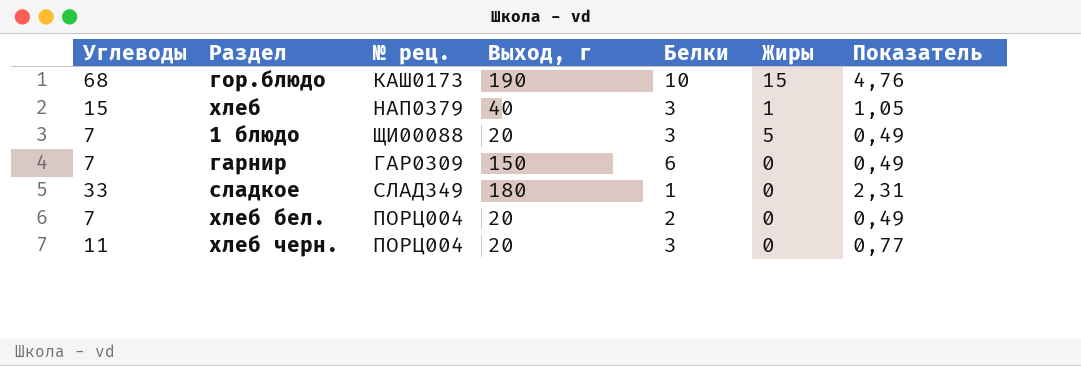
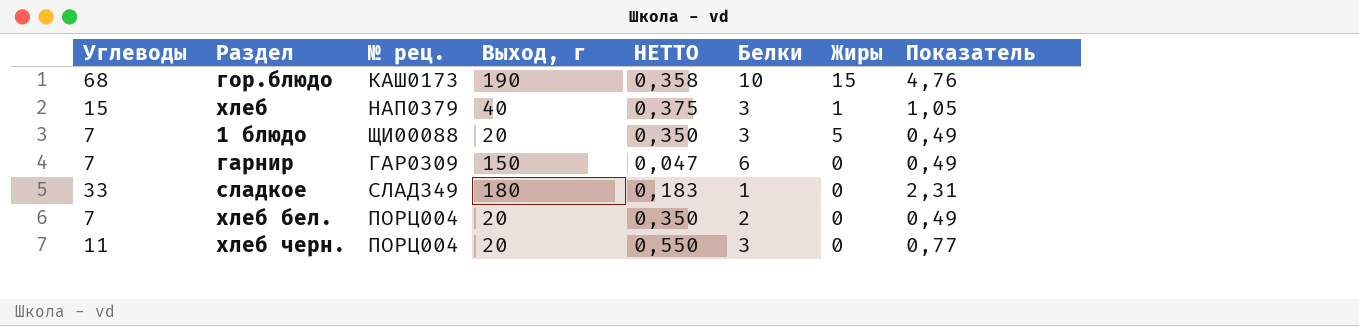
column НЕТТО | formula: none -> [Углеводы] / [Выход, г]

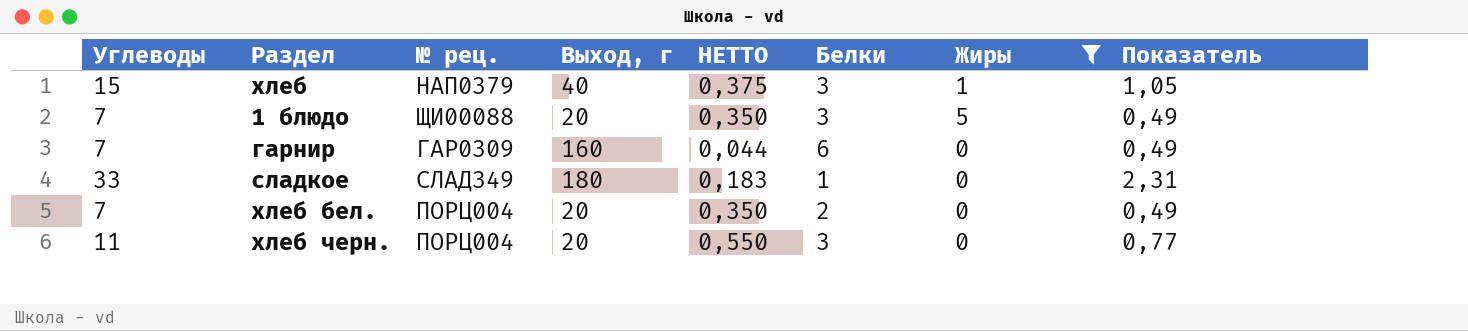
filter: none -> Жиры != 15
гарнир | Выход, г: 150 -> 160
гарнир | НЕТТО: 0,047 -> 0,044

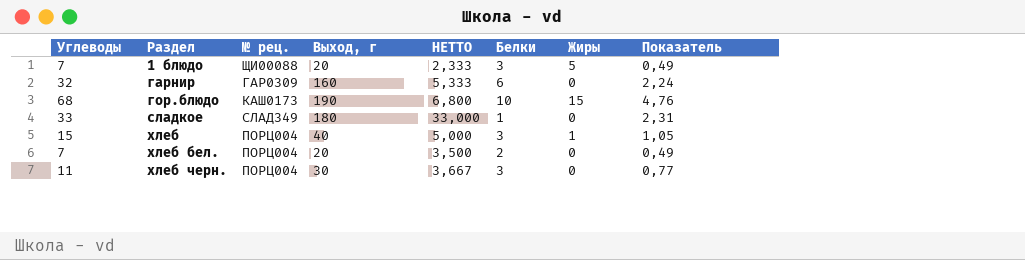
filter: Жиры != 15 -> none
row order: none -> Раздел ascending
column НЕТТО | formula: [Углеводы] / [Выход, г] -> [Углеводы] / [Белки]
гарнир | Углеводы: 7 -> 32
гарнир | Показатель: 0,49 -> 2,24
хлеб | № рец.: НАП0379 -> ПОРЦ004
хлеб черн. | Выход, г: 20 -> 30

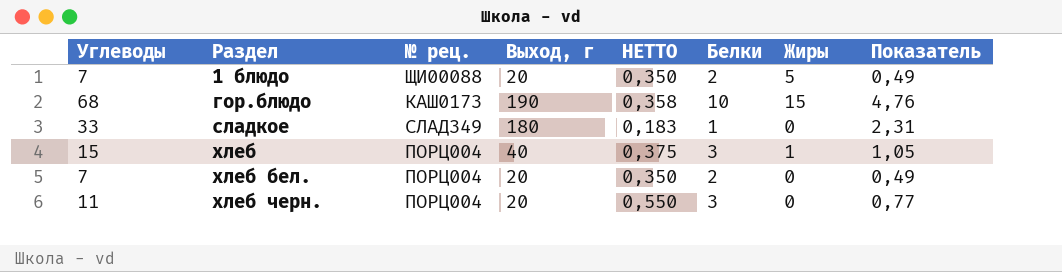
column НЕТТО | formula: [Углеводы] / [Белки] -> [Углеводы] / [Выход, г]
row гарнир: 32 | ГАР0309 | 160 | 5,333 | 6 | 0 | 2,24 -> none
1 блюдо | Белки: 3 -> 2
хлеб черн. | Выход, г: 30 -> 20

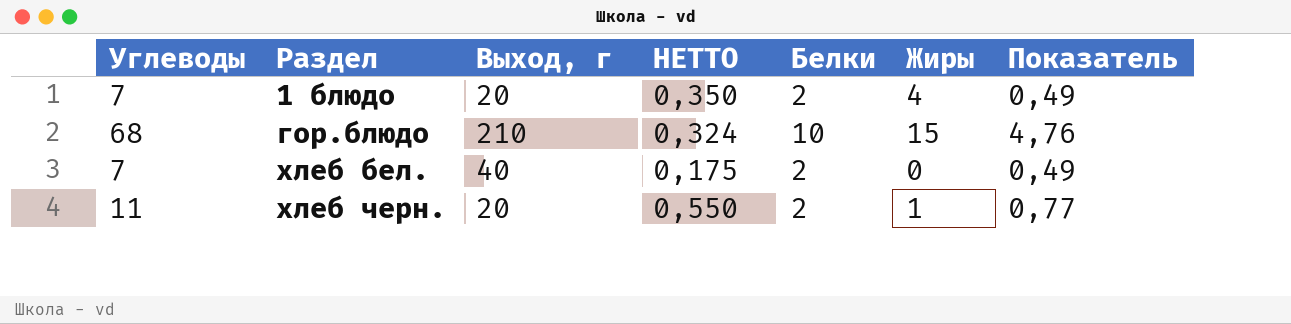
column № рец. | position: 3 -> none
row сладкое: 33 | СЛАД349 | 180 | 0,183 | 1 | 0 | 2,31 -> none
row хлеб: 15 | ПОРЦ004 | 40 | 0,375 | 3 | 1 | 1,05 -> none
1 блюдо | Жиры: 5 -> 4
гор.блюдо | Выход, г: 190 -> 210
гор.блюдо | НЕТТО: 0,358 -> 0,324
хлеб бел. | Выход, г: 20 -> 40
хлеб бел. | НЕТТО: 0,350 -> 0,175
хлеб черн. | Белки: 3 -> 2
хлеб черн. | Жиры: 0 -> 1

